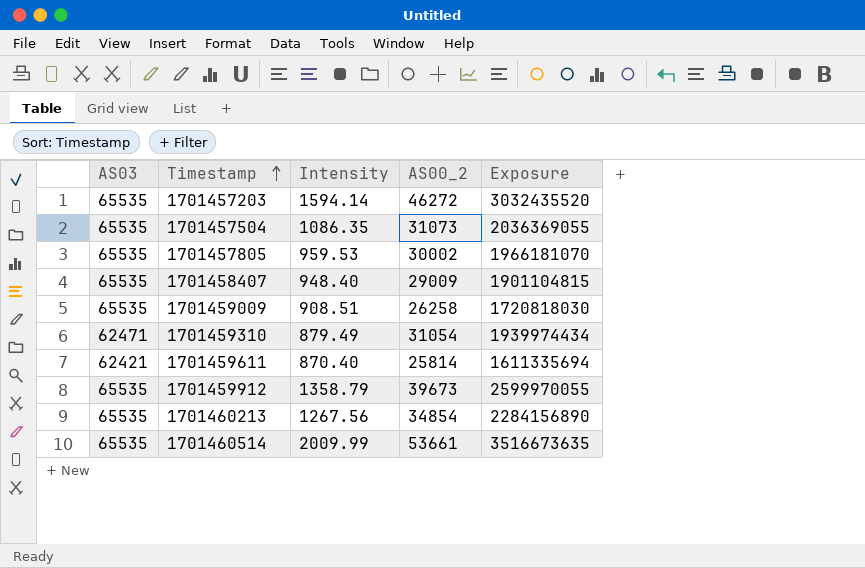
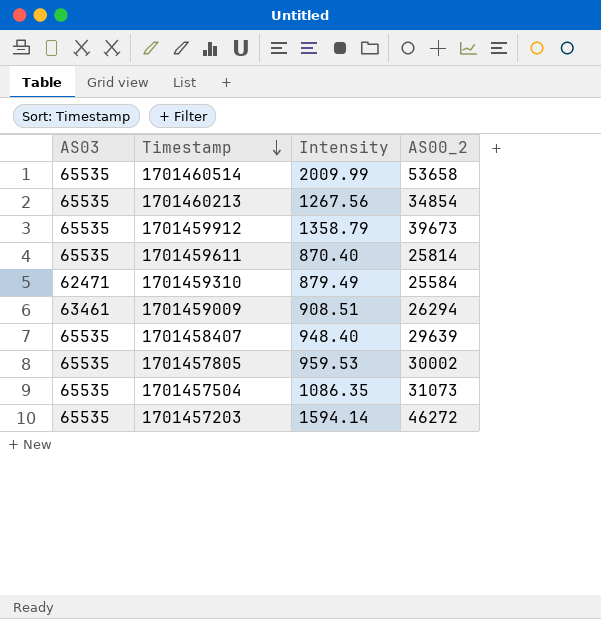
row order: Timestamp ascending -> Timestamp descending
column Exposure | formula: [AS03] * [AS00_2] -> none
1701460514 | AS00_2: 53661 -> 53658
1701459611 | AS03: 62421 -> 65535
1701459310 | AS00_2: 31054 -> 25584
1701459009 | AS03: 65535 -> 63461
1701459009 | AS00_2: 26258 -> 26294
1701458407 | AS00_2: 29009 -> 29639

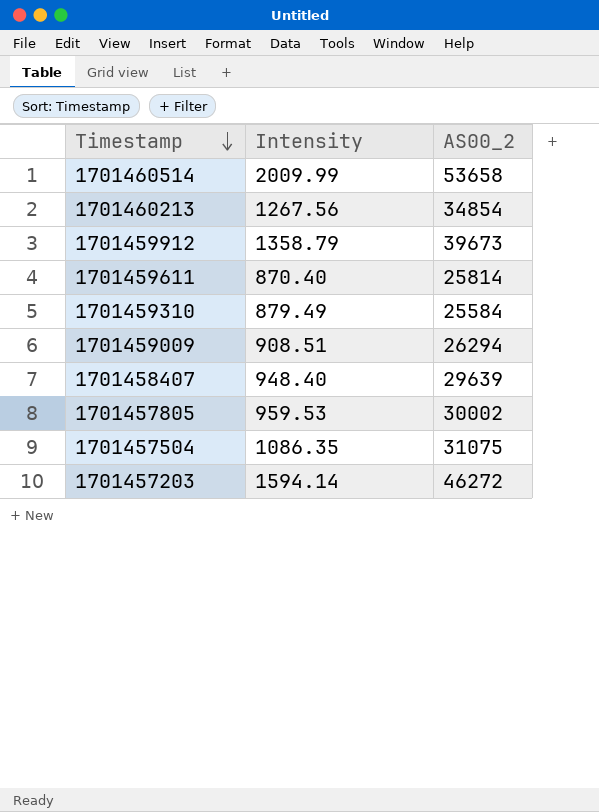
column AS03 | position: 1 -> none
1701457504 | AS00_2: 31073 -> 31075

